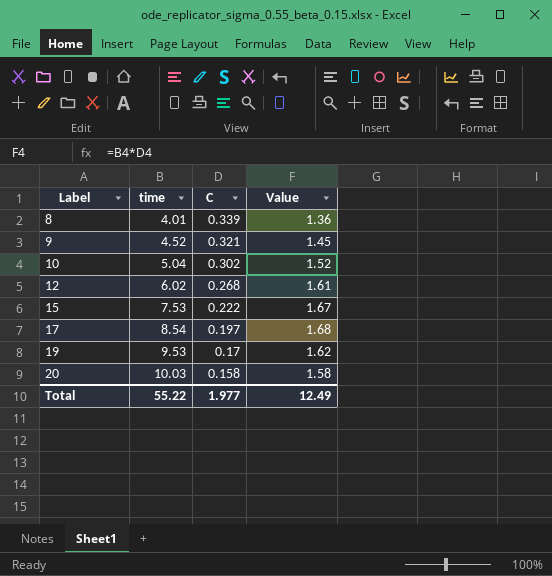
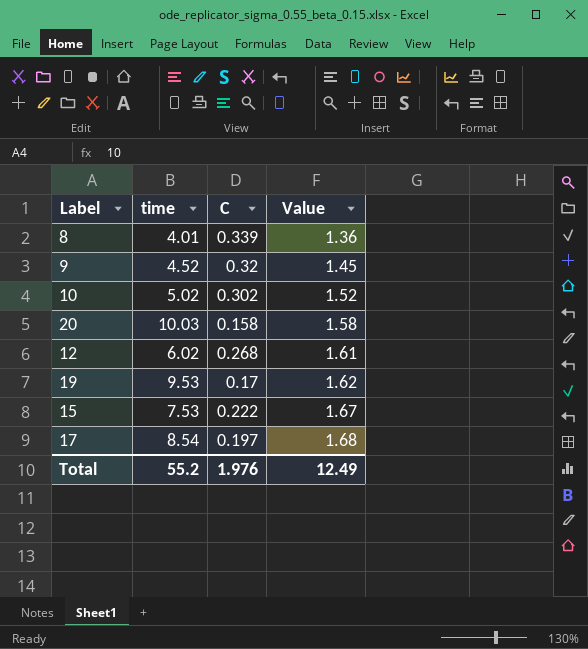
row order: Label ascending -> Value ascending
9 | C: 0.321 -> 0.32
10 | time: 5.04 -> 5.02
Total | time: 55.22 -> 55.2
Total | C: 1.977 -> 1.976

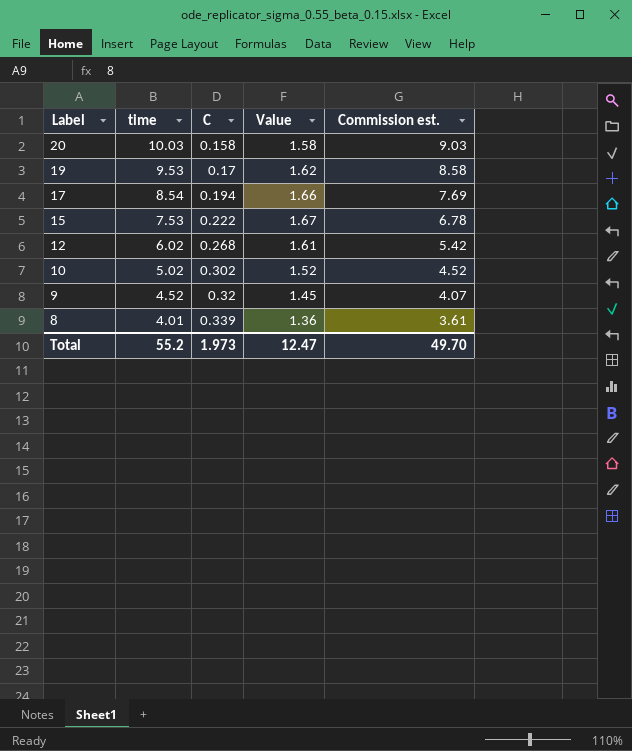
row order: Value ascending -> Label descending
column Commission est. | formula: none -> [time] * 0.9
17 | C: 0.197 -> 0.194
17 | Value: 1.68 -> 1.66
Total | C: 1.976 -> 1.973
Total | Value: 12.49 -> 12.47

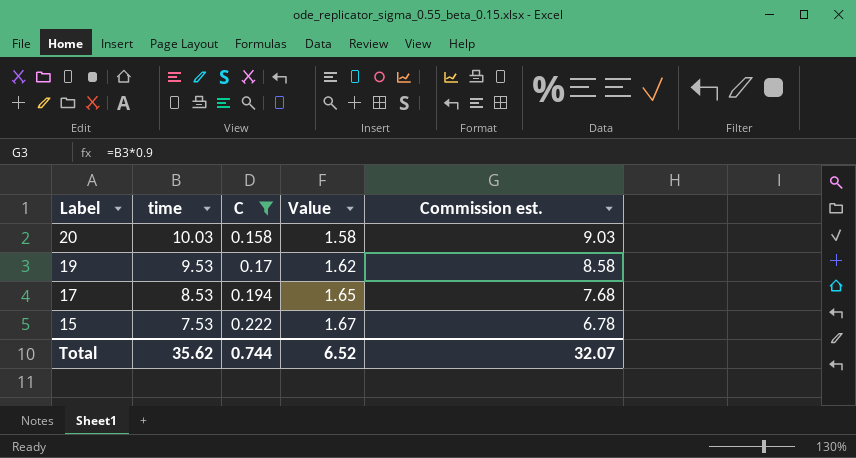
filter: none -> C <= 0.222
17 | time: 8.54 -> 8.53
17 | Value: 1.66 -> 1.65
17 | Commission est.: 7.69 -> 7.68
Total | time: 55.2 -> 35.62
Total | C: 1.973 -> 0.744
Total | Value: 12.47 -> 6.52
Total | Commission est.: 49.70 -> 32.07

